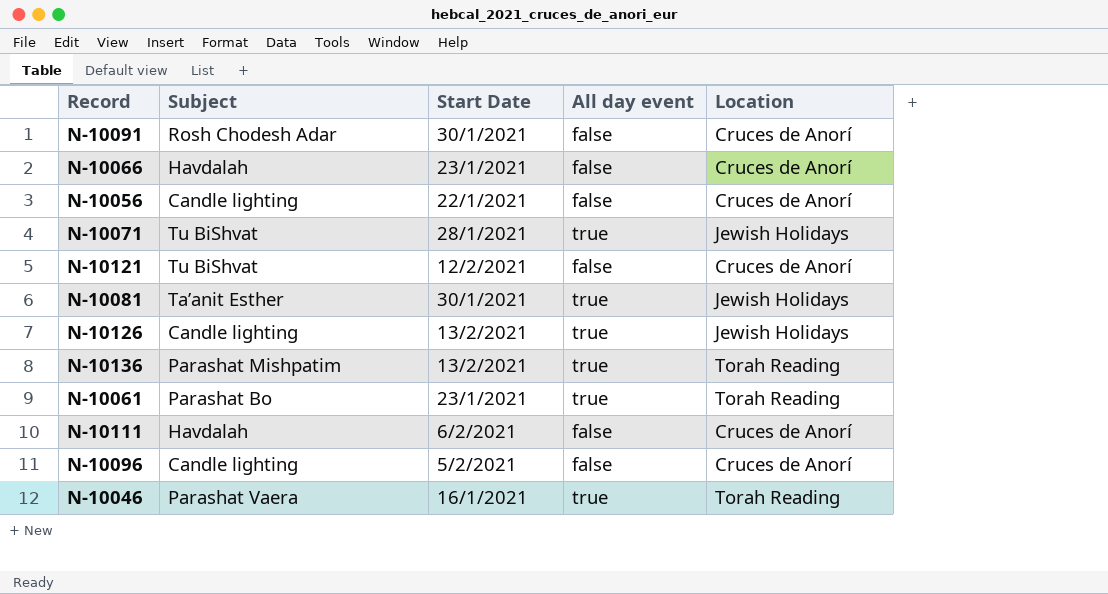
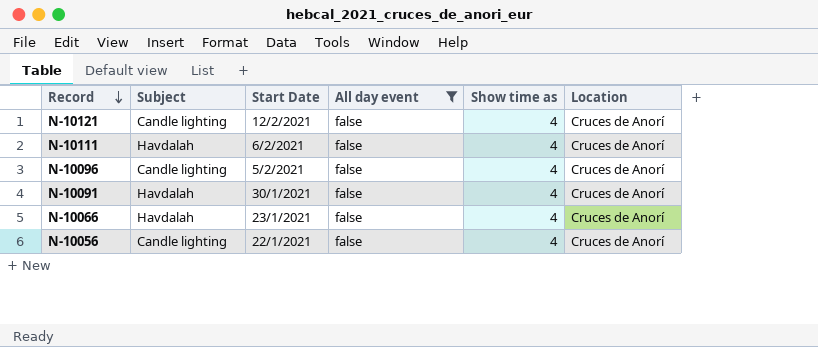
filter: none -> All day event = false
row order: none -> Record descending
column Show time as | position: none -> 5
N-10121 | Subject: Tu BiShvat -> Candle lighting
N-10091 | Subject: Rosh Chodesh Adar -> Havdalah

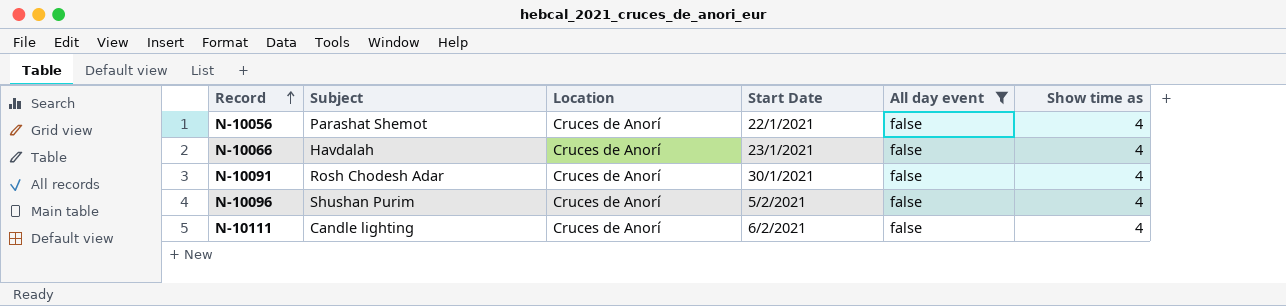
row order: Record descending -> Record ascending
column Location | position: 6 -> 3
row N-10121: Candle lighting | 12/2/2021 | false | 4 | Cruces de Anorí -> none
N-10056 | Subject: Candle lighting -> Parashat Shemot
N-10091 | Subject: Havdalah -> Rosh Chodesh Adar
N-10096 | Subject: Candle lighting -> Shushan Purim
N-10111 | Subject: Havdalah -> Candle lighting

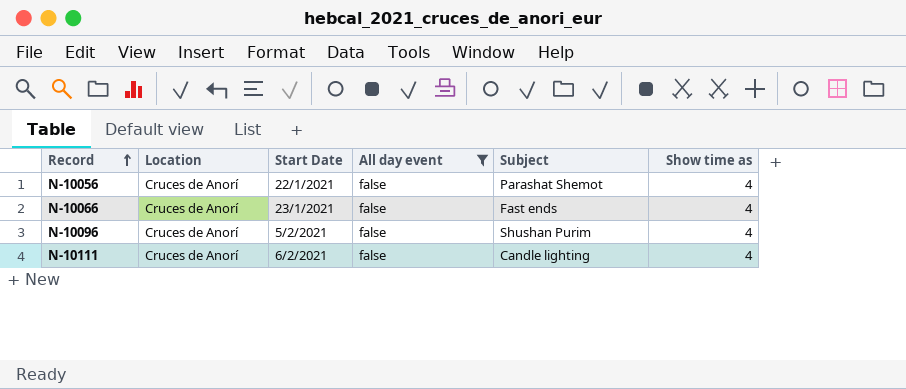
column Subject | position: 2 -> 5
row N-10091: Rosh Chodesh Adar | Cruces de Anorí | 30/1/2021 | false | 4 -> none
N-10066 | Subject: Havdalah -> Fast ends

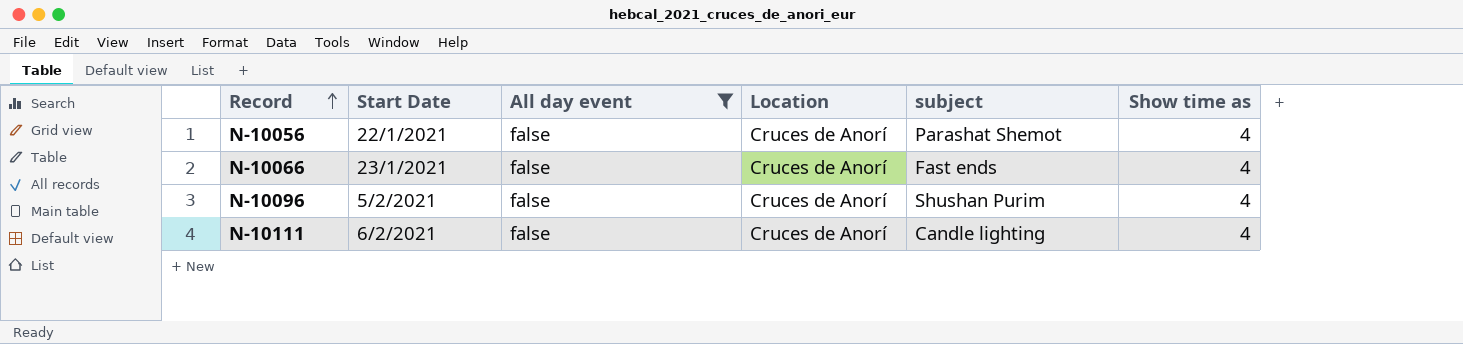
column Location | position: 2 -> 4
column name: Subject -> subject

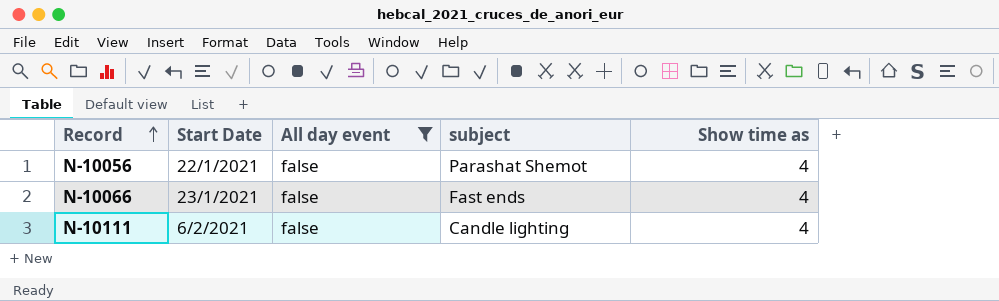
column Location | position: 4 -> none
row N-10096: 5/2/2021 | false | Cruces de Anorí | Shushan Purim | 4 -> none

